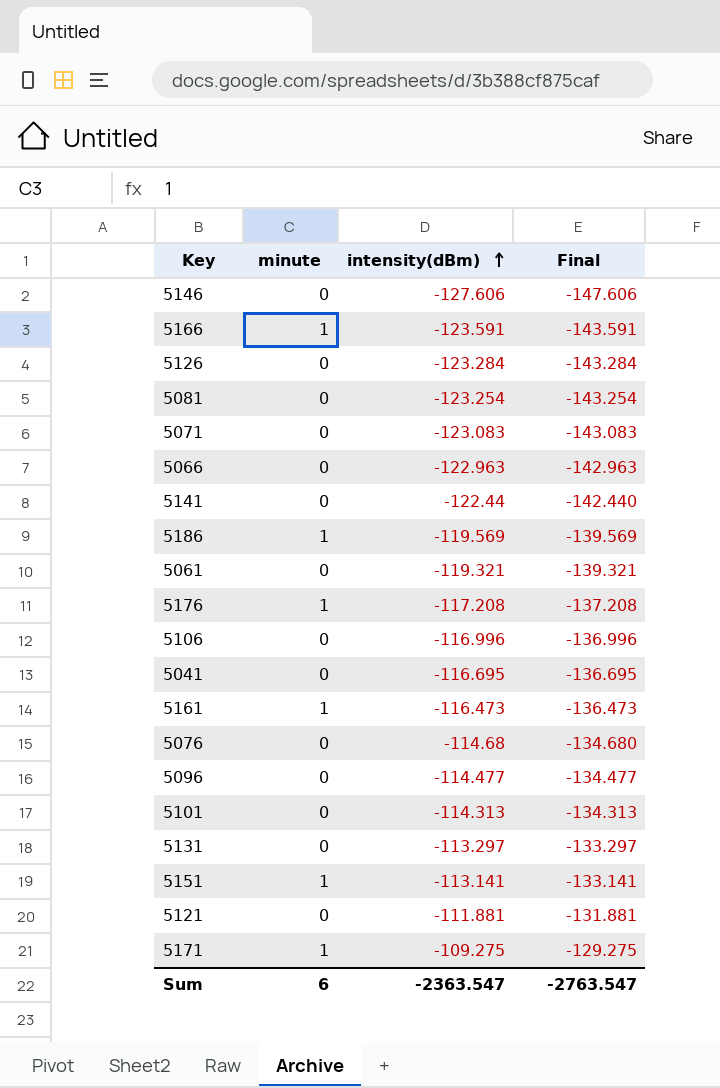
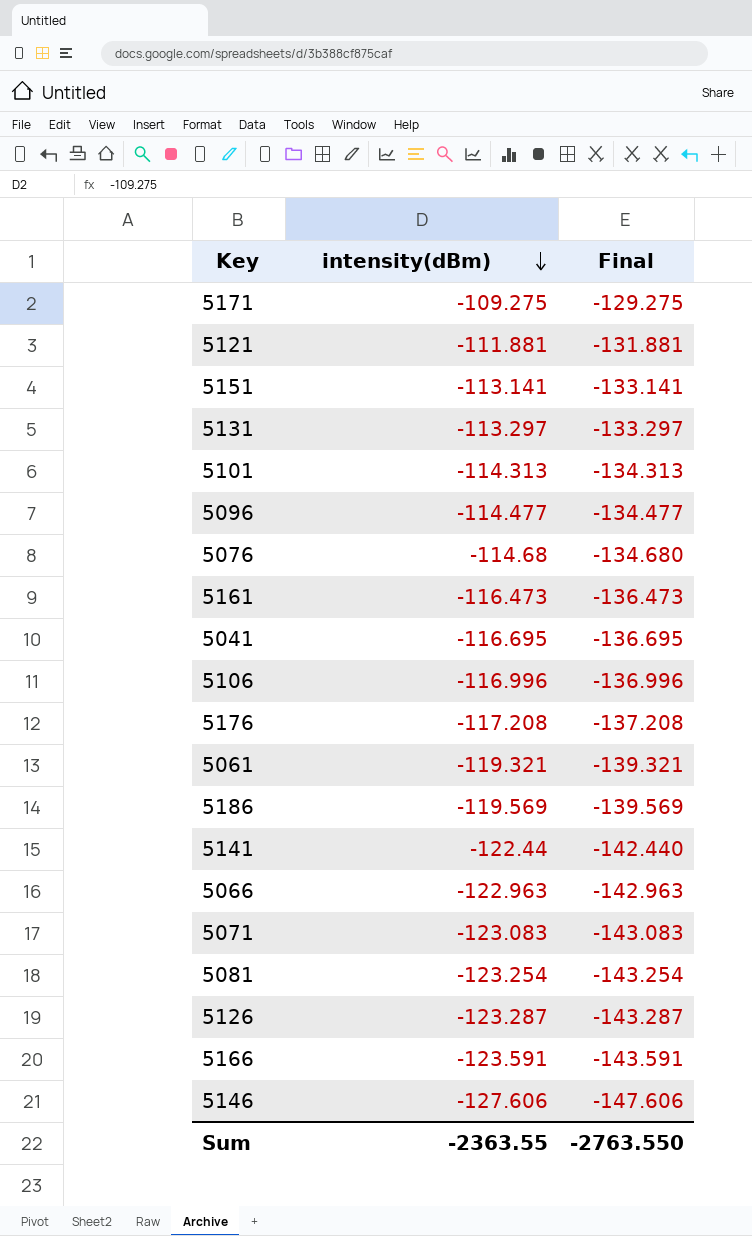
row order: intensity(dBm) ascending -> intensity(dBm) descending
column minute | position: 2 -> none
5126 | intensity(dBm): -123.284 -> -123.287
5126 | Final: -143.284 -> -143.287
Sum | intensity(dBm): -2363.547 -> -2363.55
Sum | Final: -2763.547 -> -2763.550

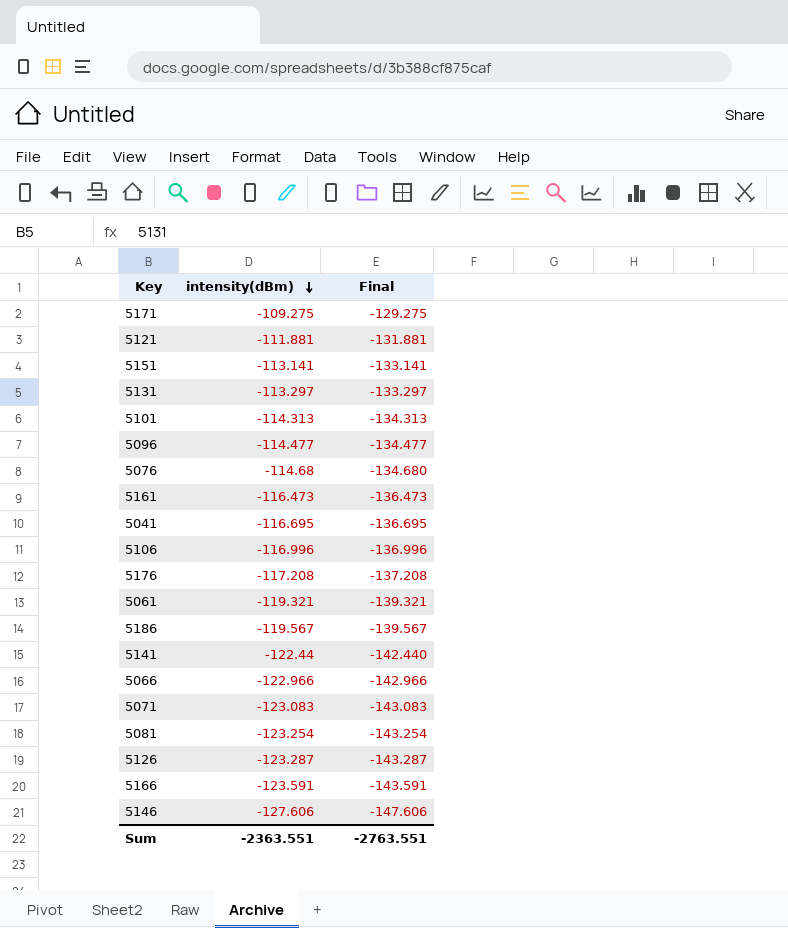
5186 | intensity(dBm): -119.569 -> -119.567
5186 | Final: -139.569 -> -139.567
5066 | intensity(dBm): -122.963 -> -122.966
5066 | Final: -142.963 -> -142.966
Sum | intensity(dBm): -2363.55 -> -2363.551
Sum | Final: -2763.550 -> -2763.551

